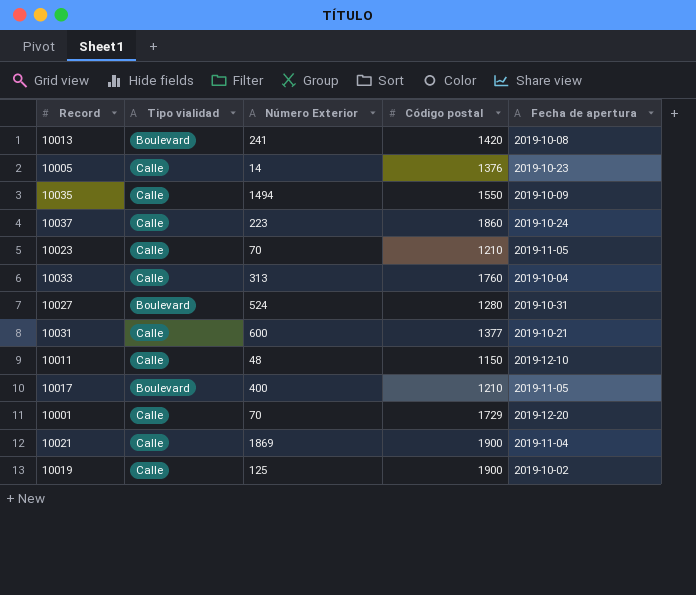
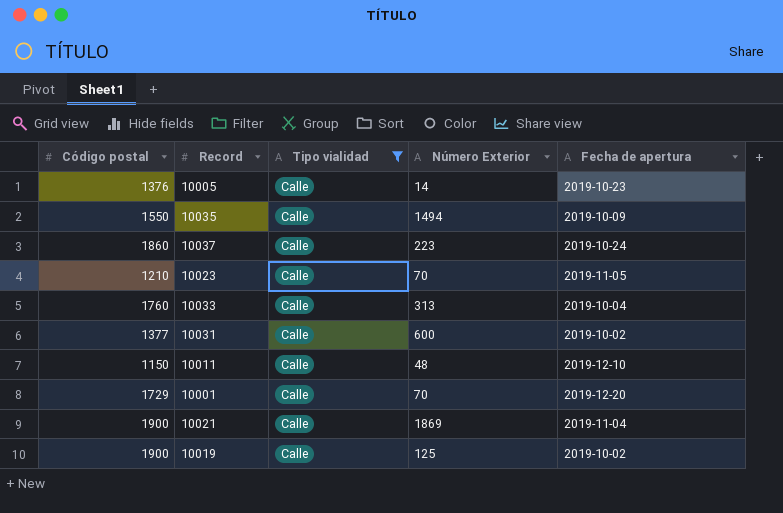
filter: none -> Tipo vialidad = Calle
column Código postal | position: 4 -> 1
10031 | Fecha de apertura: 2019-10-21 -> 2019-10-02

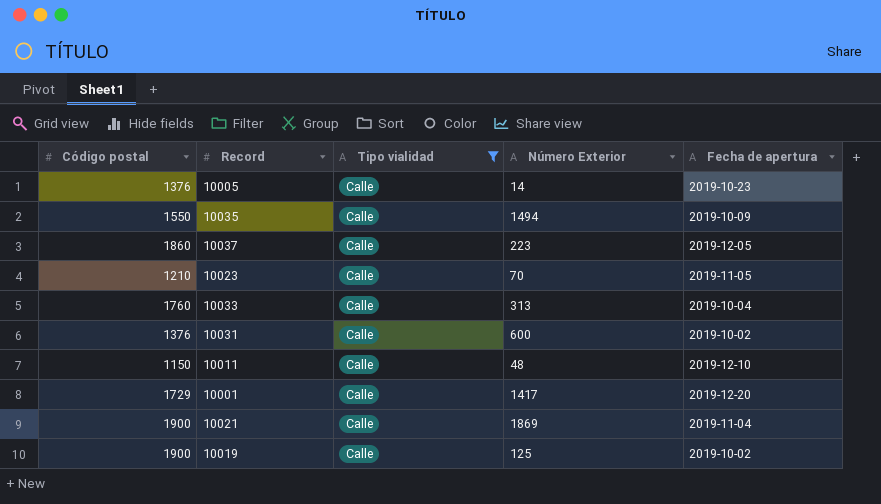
10037 | Fecha de apertura: 2019-10-24 -> 2019-12-05
10031 | Código postal: 1377 -> 1376
10001 | Número Exterior: 70 -> 1417

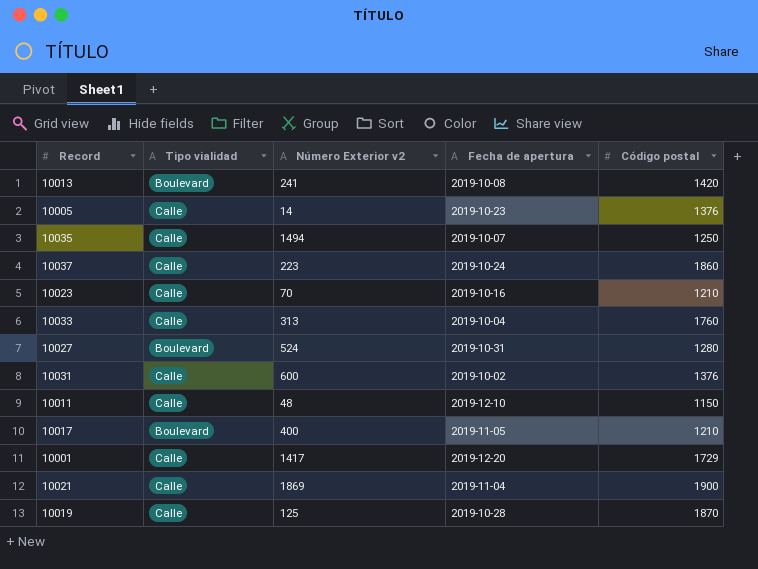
filter: Tipo vialidad = Calle -> none
column name: Número Exterior -> Número Exterior v2
column Código postal | position: 1 -> 5
10035 | Fecha de apertura: 2019-10-09 -> 2019-10-07
10035 | Código postal: 1550 -> 1250
10037 | Fecha de apertura: 2019-12-05 -> 2019-10-24
10023 | Fecha de apertura: 2019-11-05 -> 2019-10-16
10019 | Fecha de apertura: 2019-10-02 -> 2019-10-28
10019 | Código postal: 1900 -> 1870

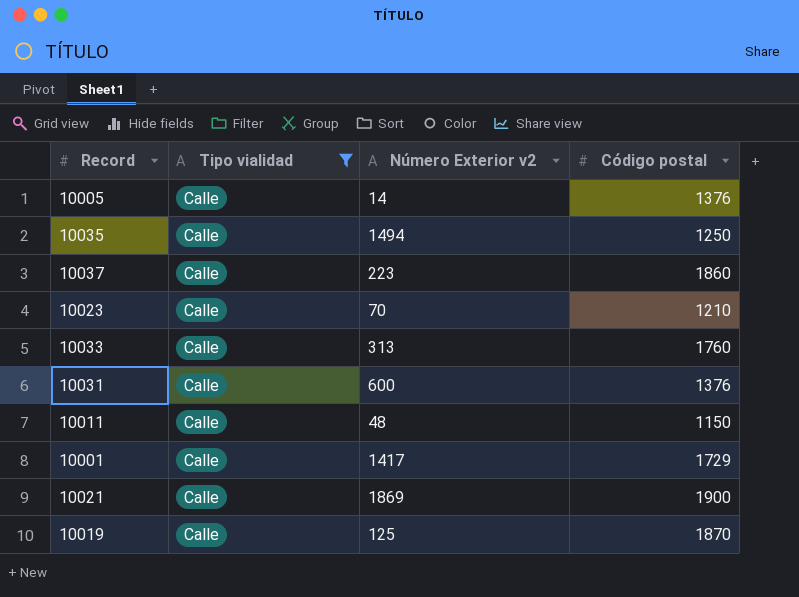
filter: none -> Tipo vialidad = Calle
column Fecha de apertura | position: 4 -> none

